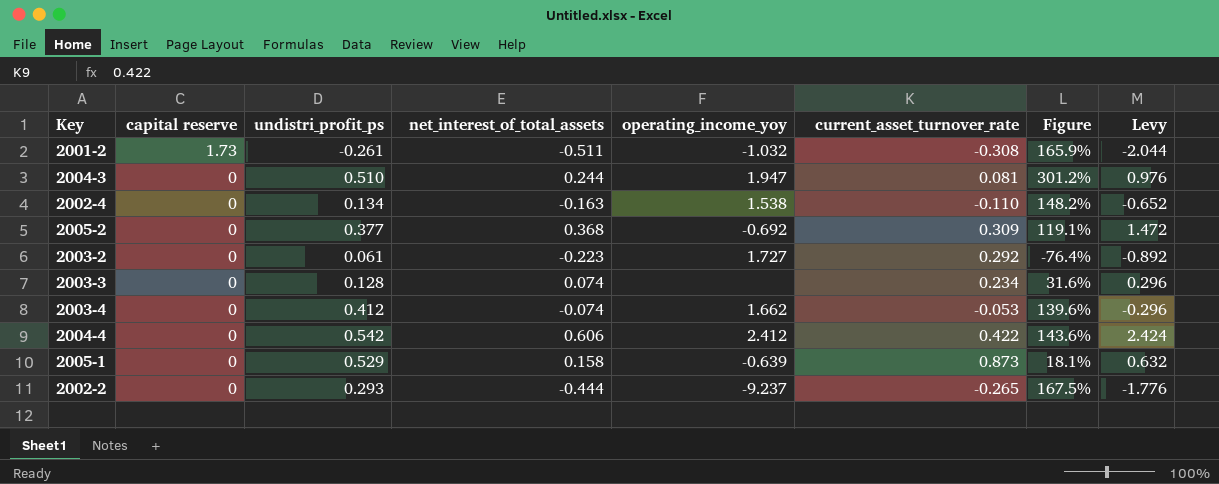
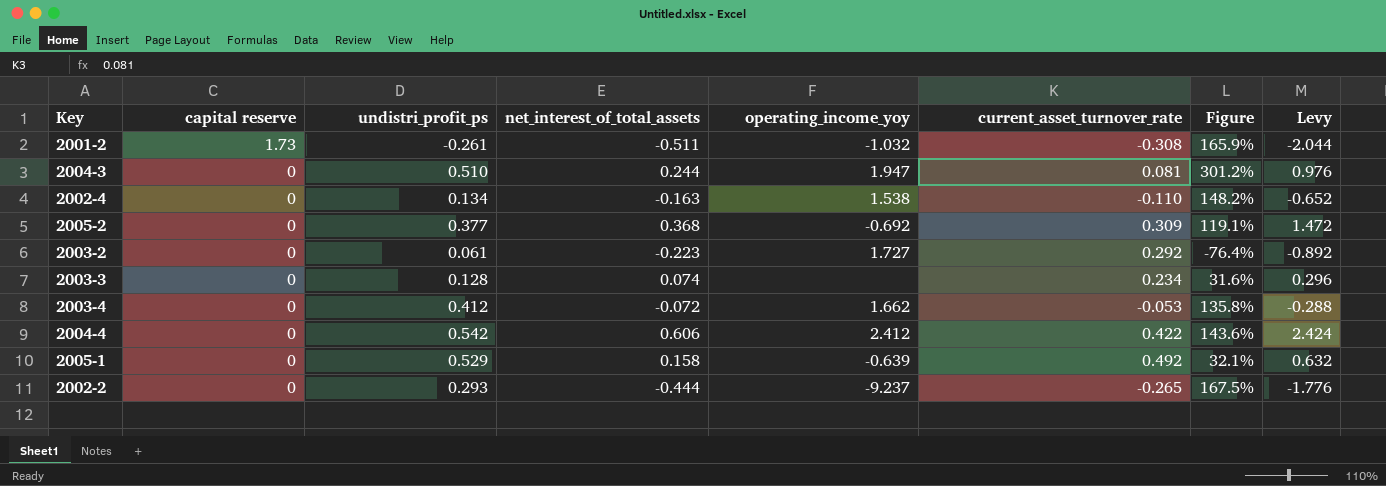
2003-4 | net_interest_of_total_assets: -0.074 -> -0.072
2003-4 | Figure: 139.6% -> 135.8%
2003-4 | Levy: -0.296 -> -0.288
2005-1 | current_asset_turnover_rate: 0.873 -> 0.492
2005-1 | Figure: 18.1% -> 32.1%

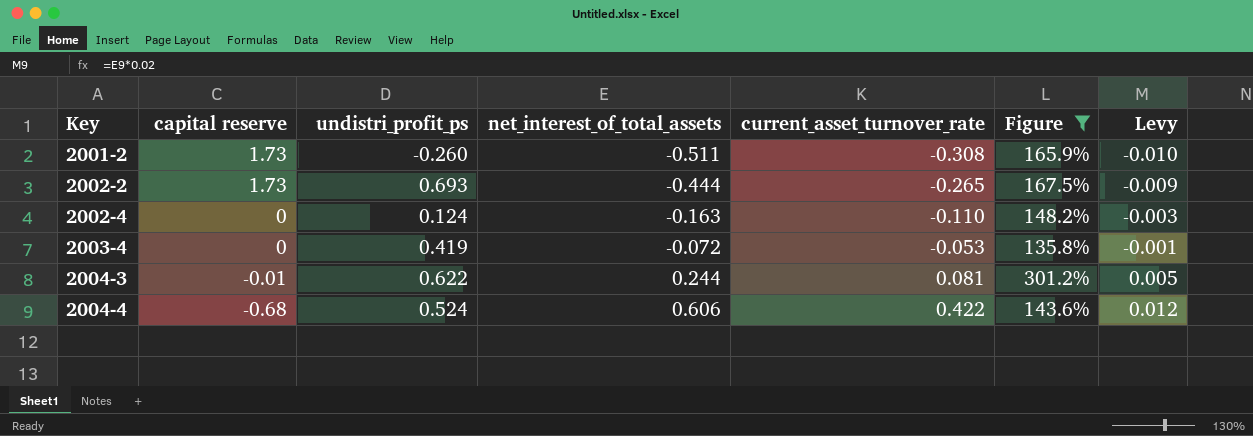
filter: none -> Figure >= 135.8%
row order: capital reserve descending -> Key ascending
column operating_income_yoy | position: 5 -> none
column Levy | formula: [net_interest_of_total_assets] * 4 -> [net_interest_of_total_assets] * 0.02
2001-2 | undistri_profit_ps: -0.261 -> -0.260
2002-2 | capital reserve: 0 -> 1.73
2002-2 | undistri_profit_ps: 0.293 -> 0.693
2002-4 | undistri_profit_ps: 0.134 -> 0.124
2003-4 | undistri_profit_ps: 0.412 -> 0.419
2004-3 | capital reserve: 0 -> -0.01
2004-3 | undistri_profit_ps: 0.510 -> 0.622
2004-4 | capital reserve: 0 -> -0.68
2004-4 | undistri_profit_ps: 0.542 -> 0.524

